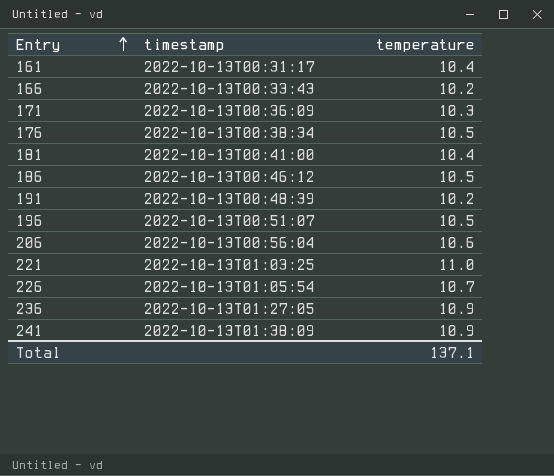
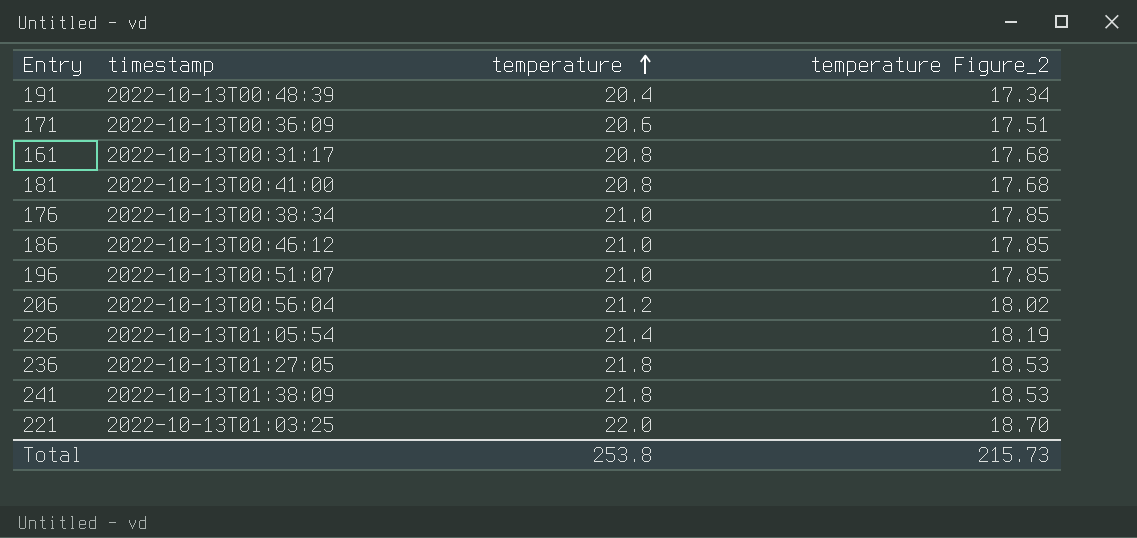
row order: Entry ascending -> temperature ascending
column temperature Figure_2 | formula: none -> [temperature] * 0.85
row 166: 2022-10-13T00:33:43 | 10.2 -> none
191 | temperature: 10.2 -> 20.4
171 | temperature: 10.3 -> 20.6
161 | temperature: 10.4 -> 20.8
181 | temperature: 10.4 -> 20.8
176 | temperature: 10.5 -> 21.0
186 | temperature: 10.5 -> 21.0
196 | temperature: 10.5 -> 21.0
206 | temperature: 10.6 -> 21.2
226 | temperature: 10.7 -> 21.4
236 | temperature: 10.9 -> 21.8
241 | temperature: 10.9 -> 21.8
221 | temperature: 11.0 -> 22.0
Total | temperature: 137.1 -> 253.8

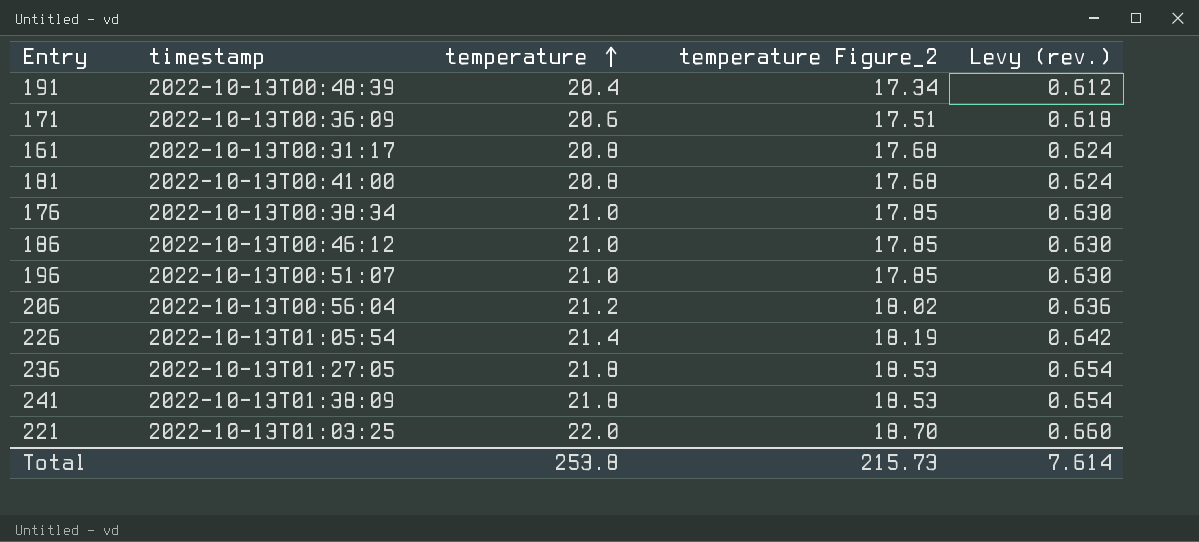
column Levy (rev.) | formula: none -> [temperature] * 0.03

